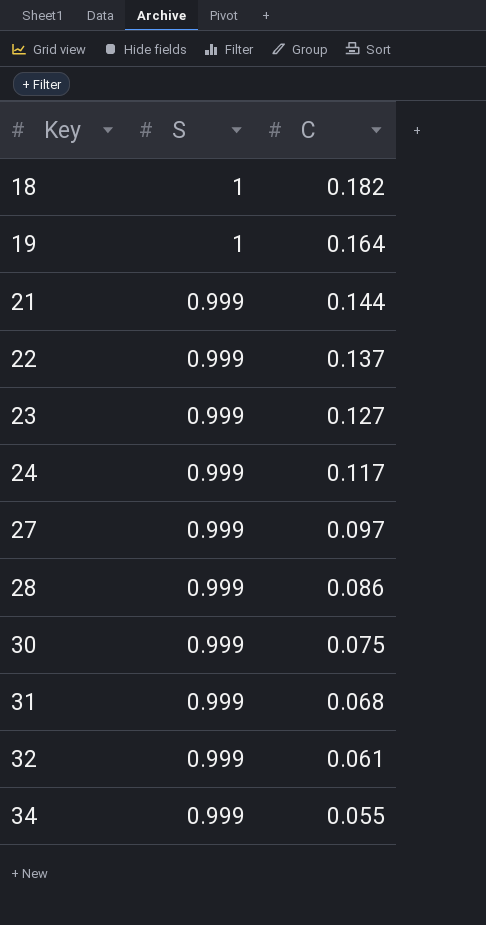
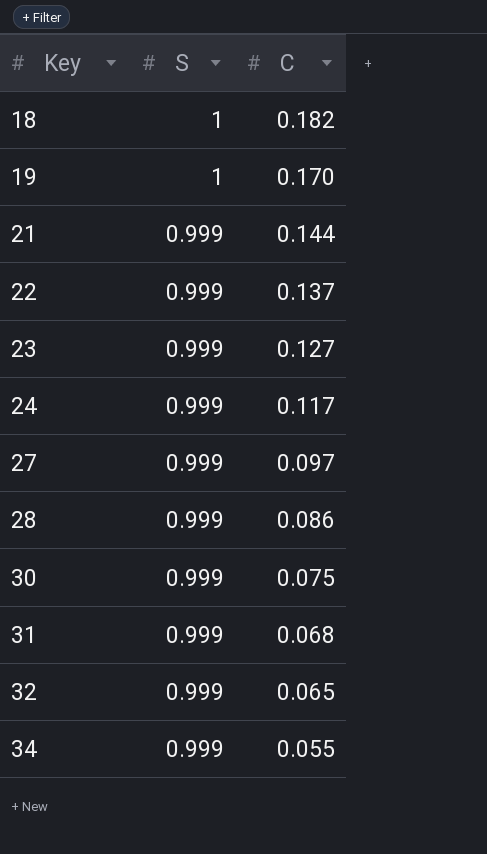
19 | C: 0.164 -> 0.170
32 | C: 0.061 -> 0.065

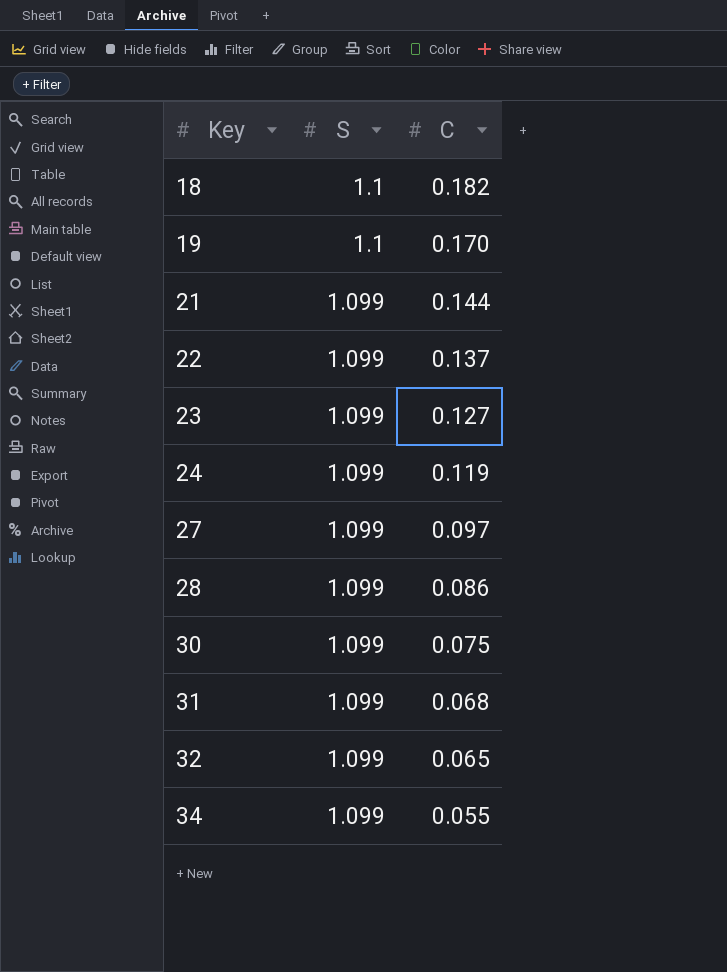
18 | S: 1 -> 1.1
19 | S: 1 -> 1.1
21 | S: 0.999 -> 1.099
22 | S: 0.999 -> 1.099
23 | S: 0.999 -> 1.099
24 | S: 0.999 -> 1.099
24 | C: 0.117 -> 0.119
27 | S: 0.999 -> 1.099
28 | S: 0.999 -> 1.099
30 | S: 0.999 -> 1.099
31 | S: 0.999 -> 1.099
32 | S: 0.999 -> 1.099
34 | S: 0.999 -> 1.099

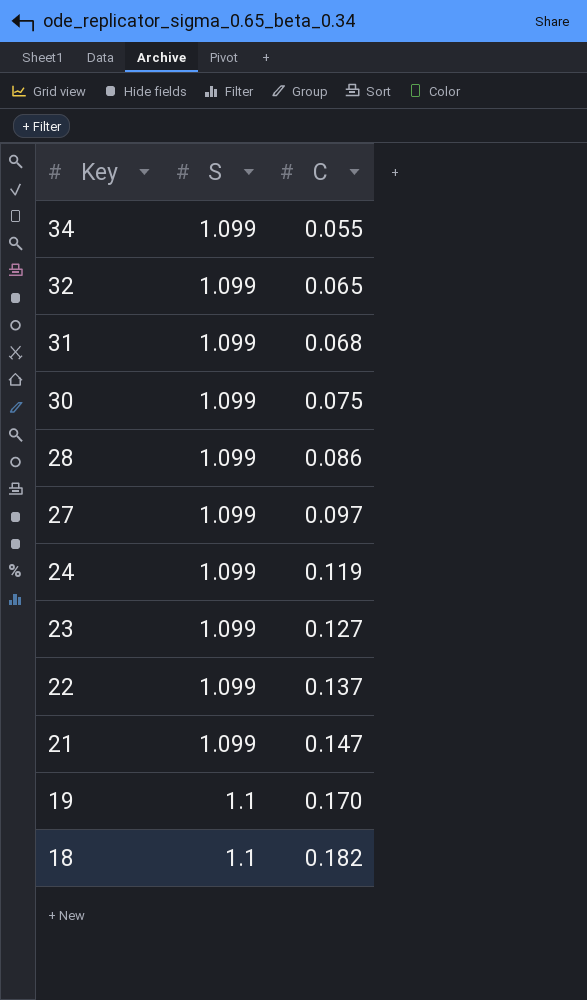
row order: Key ascending -> Key descending
21 | C: 0.144 -> 0.147

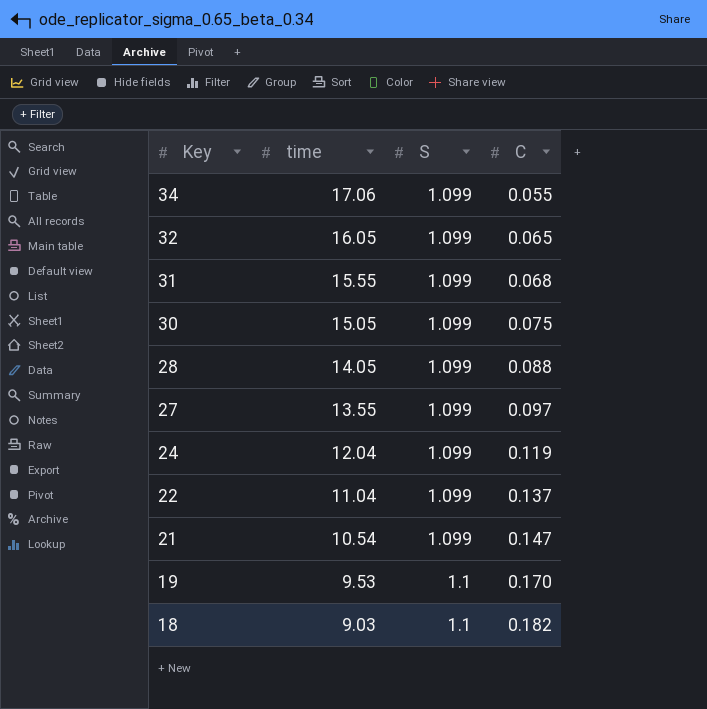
column time | position: none -> 2
row 23: 1.099 | 0.127 -> none
28 | C: 0.086 -> 0.088

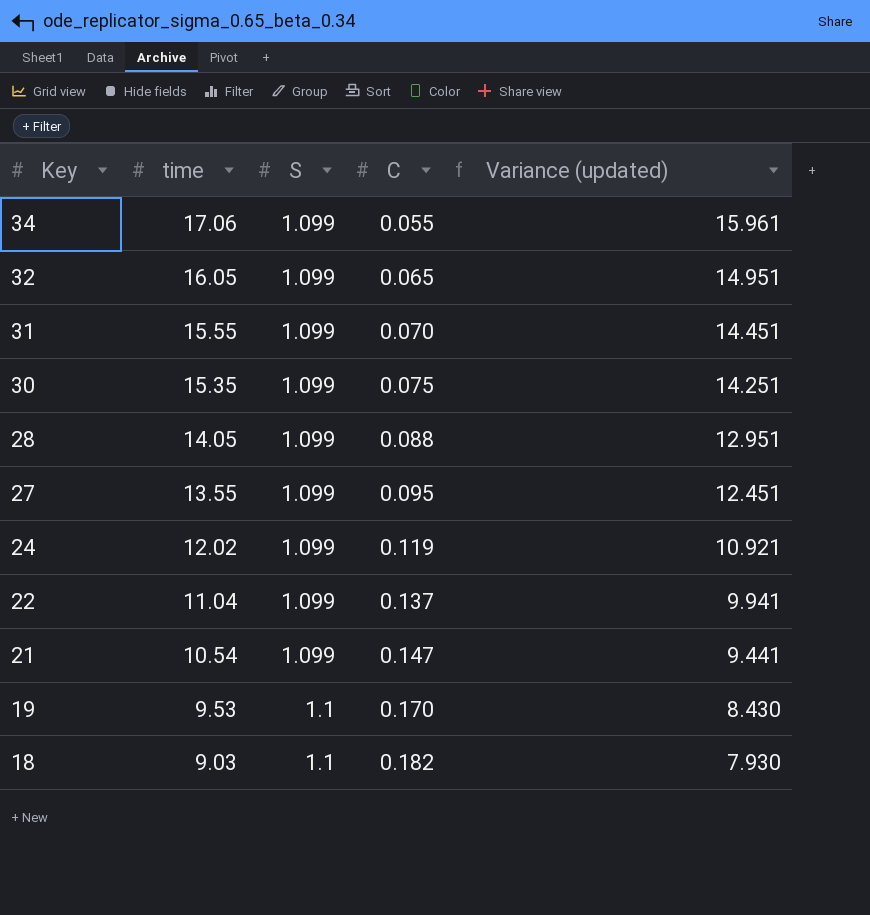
column Variance (updated) | formula: none -> [time] - [S]
31 | C: 0.068 -> 0.070
30 | time: 15.05 -> 15.35
27 | C: 0.097 -> 0.095
24 | time: 12.04 -> 12.02

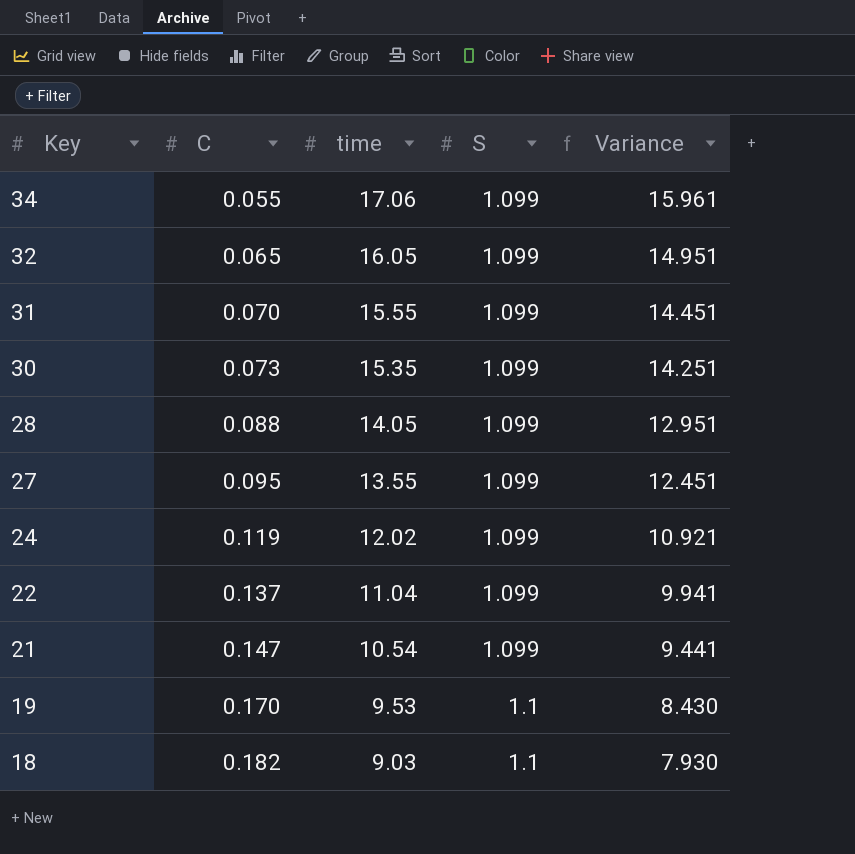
column C | position: 4 -> 2
column name: Variance (updated) -> Variance
30 | C: 0.075 -> 0.073

